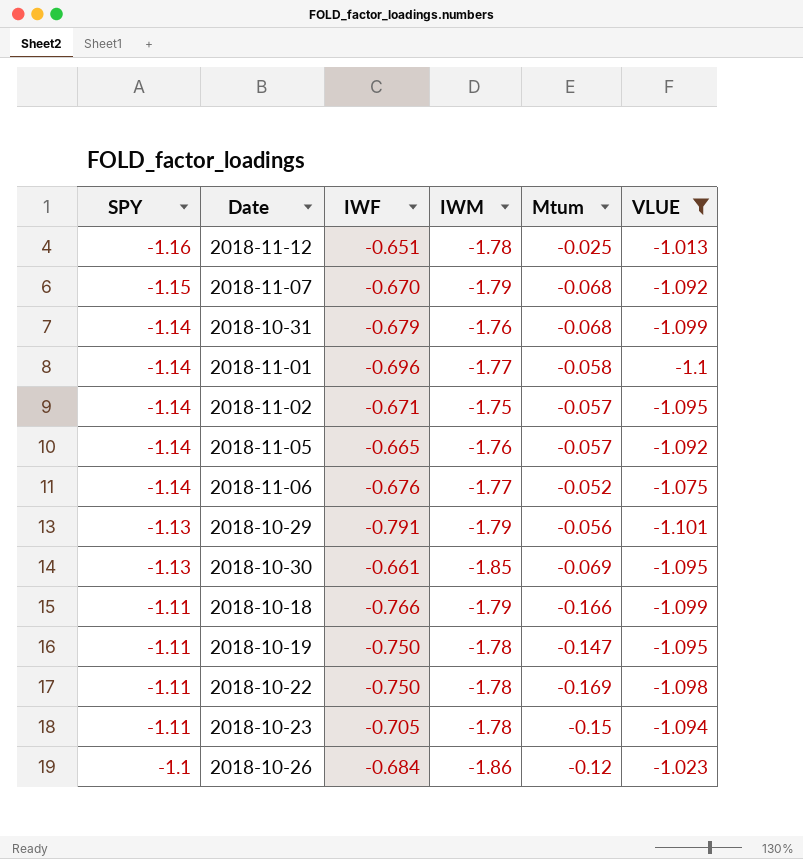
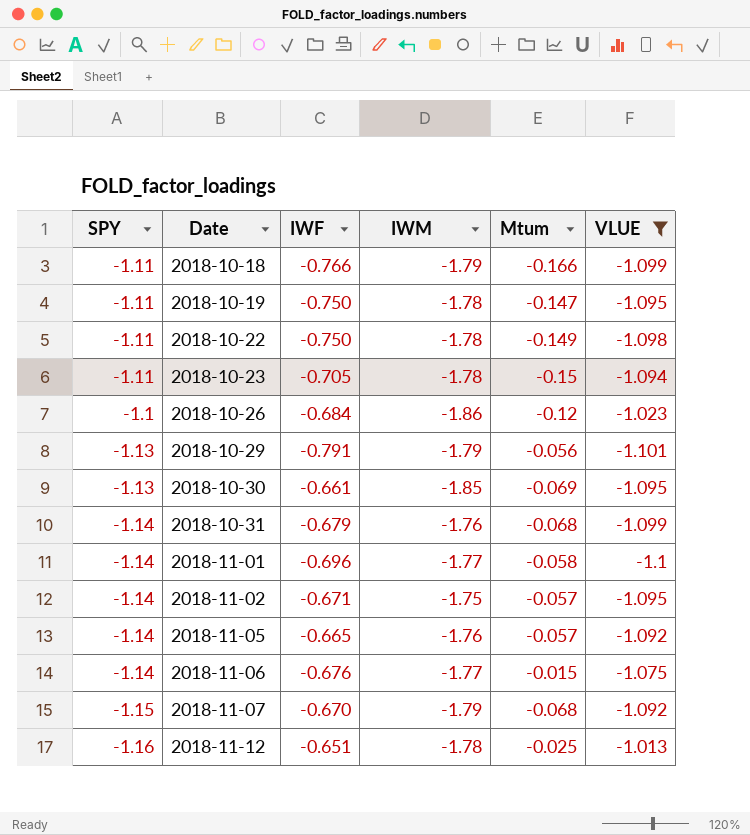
row order: SPY ascending -> Date ascending
2018-10-22 | Mtum: -0.169 -> -0.149
2018-11-06 | Mtum: -0.052 -> -0.015

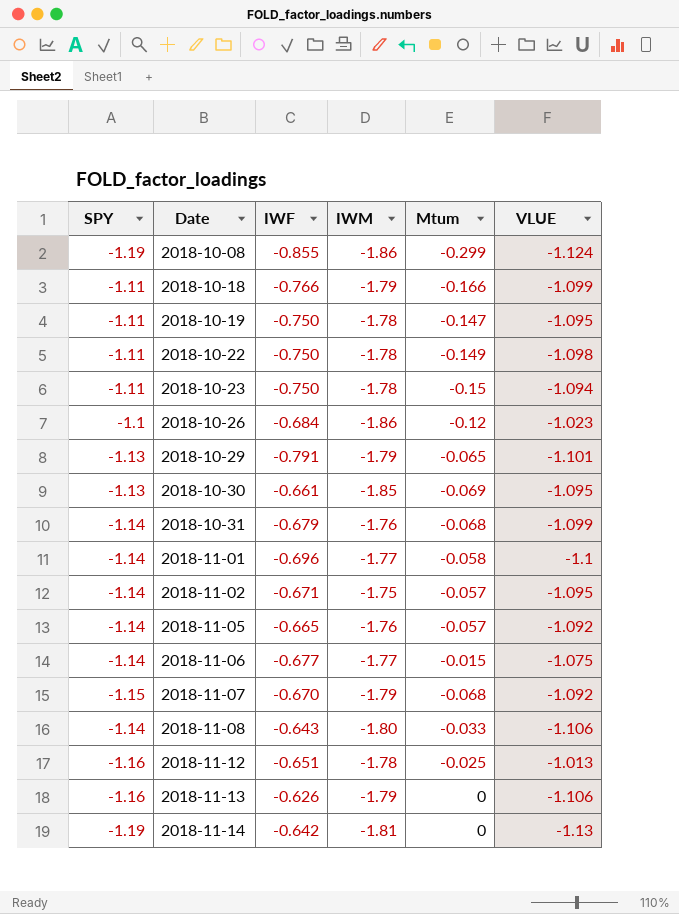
filter: VLUE >= -1.101 -> none
2018-10-23 | IWF: -0.705 -> -0.750
2018-10-29 | Mtum: -0.056 -> -0.065
2018-11-06 | IWF: -0.676 -> -0.677

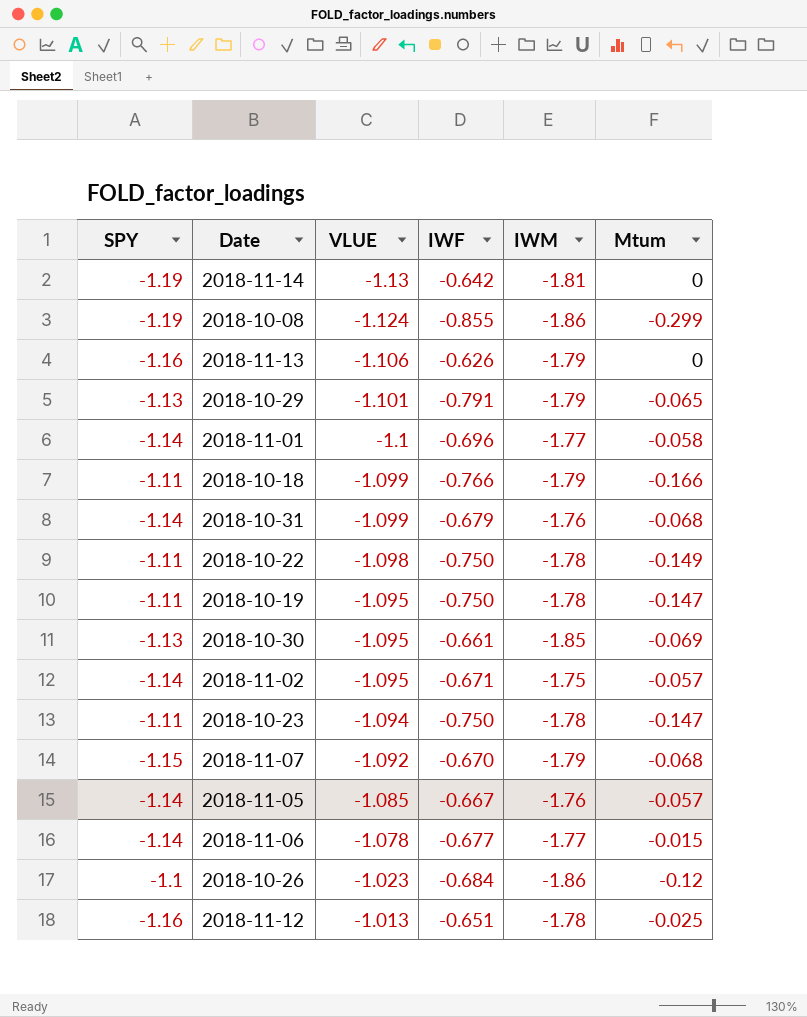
row order: Date ascending -> VLUE ascending
column VLUE | position: 6 -> 3
row 2018-11-08: -1.14 | -0.643 | -1.80 | -0.033 | -1.106 -> none
2018-10-23 | Mtum: -0.15 -> -0.147
2018-11-05 | VLUE: -1.092 -> -1.085
2018-11-05 | IWF: -0.665 -> -0.667
2018-11-06 | VLUE: -1.075 -> -1.078

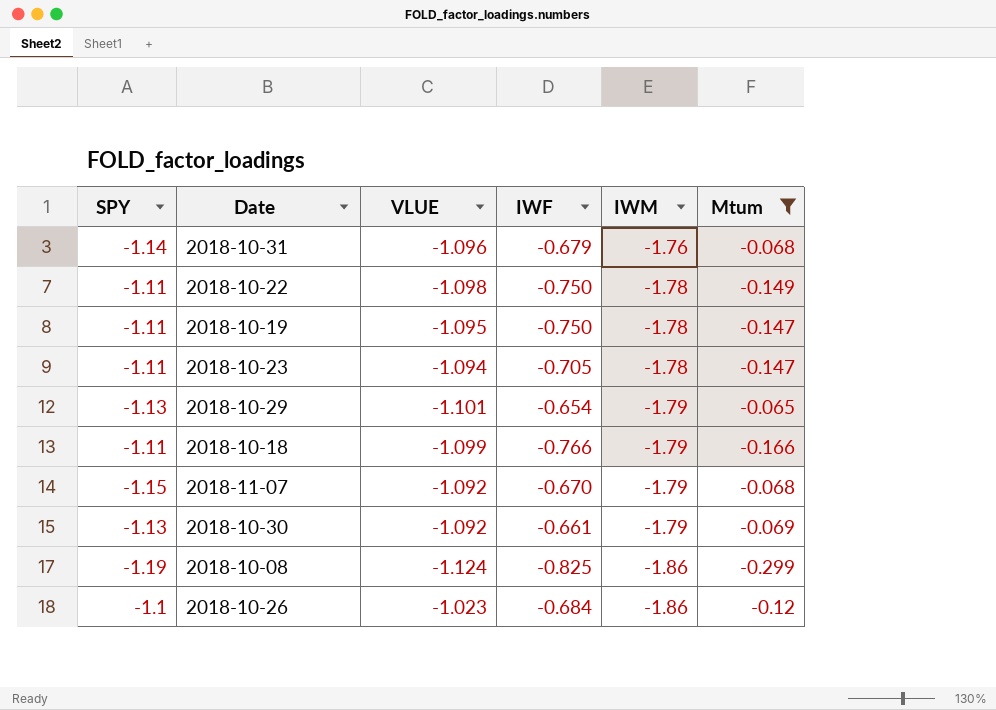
filter: none -> Mtum <= -0.065
row order: VLUE ascending -> IWM descending
2018-10-31 | VLUE: -1.099 -> -1.096
2018-10-23 | IWF: -0.750 -> -0.705
2018-10-29 | IWF: -0.791 -> -0.654
2018-10-30 | VLUE: -1.095 -> -1.092
2018-10-30 | IWM: -1.85 -> -1.79
2018-10-08 | IWF: -0.855 -> -0.825

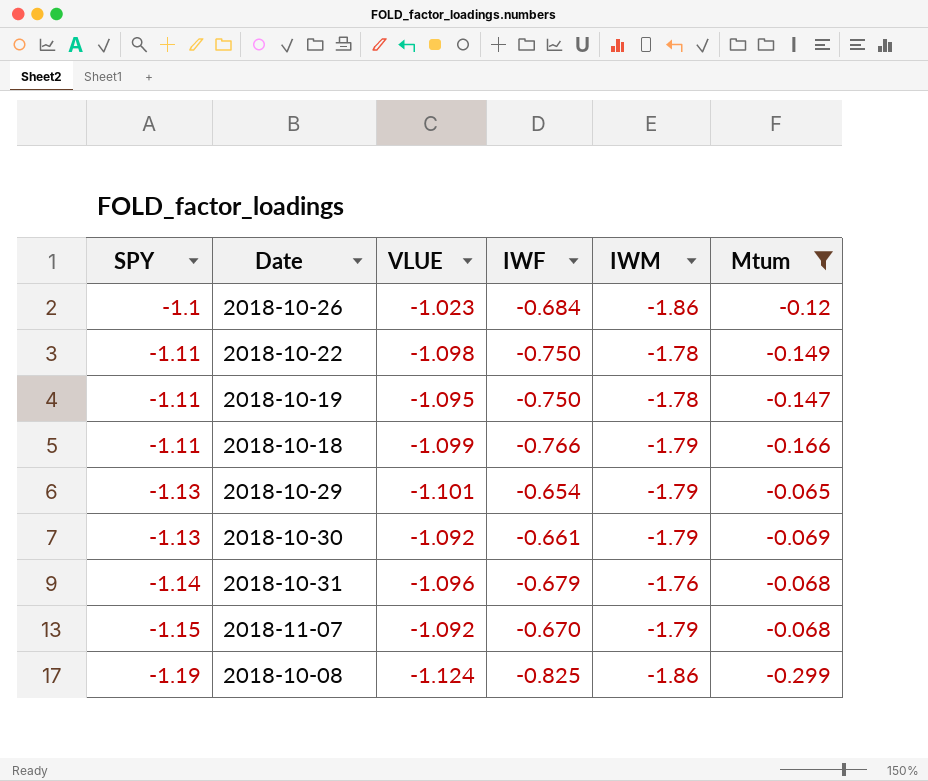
row order: IWM descending -> SPY descending
row 2018-10-23: -1.11 | -1.094 | -0.705 | -1.78 | -0.147 -> none

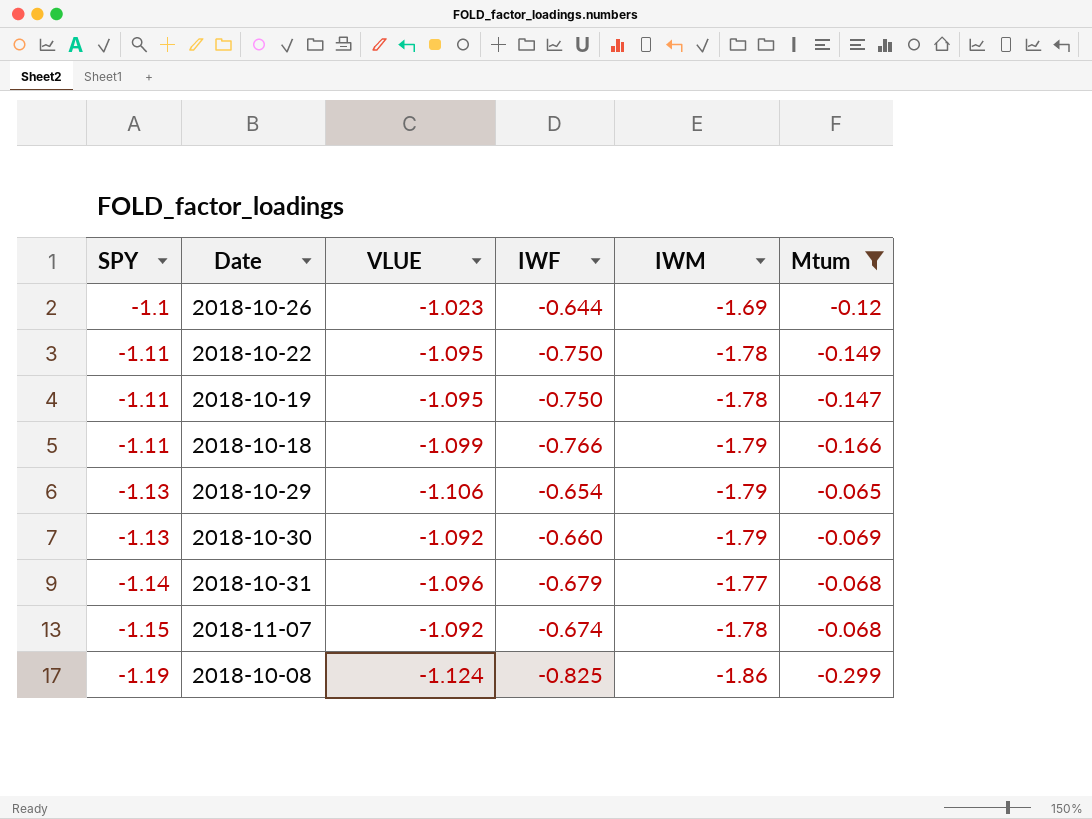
2018-10-26 | IWF: -0.684 -> -0.644
2018-10-26 | IWM: -1.86 -> -1.69
2018-10-22 | VLUE: -1.098 -> -1.095
2018-10-29 | VLUE: -1.101 -> -1.106
2018-10-30 | IWF: -0.661 -> -0.660
2018-10-31 | IWM: -1.76 -> -1.77
2018-11-07 | IWF: -0.670 -> -0.674
2018-11-07 | IWM: -1.79 -> -1.78

